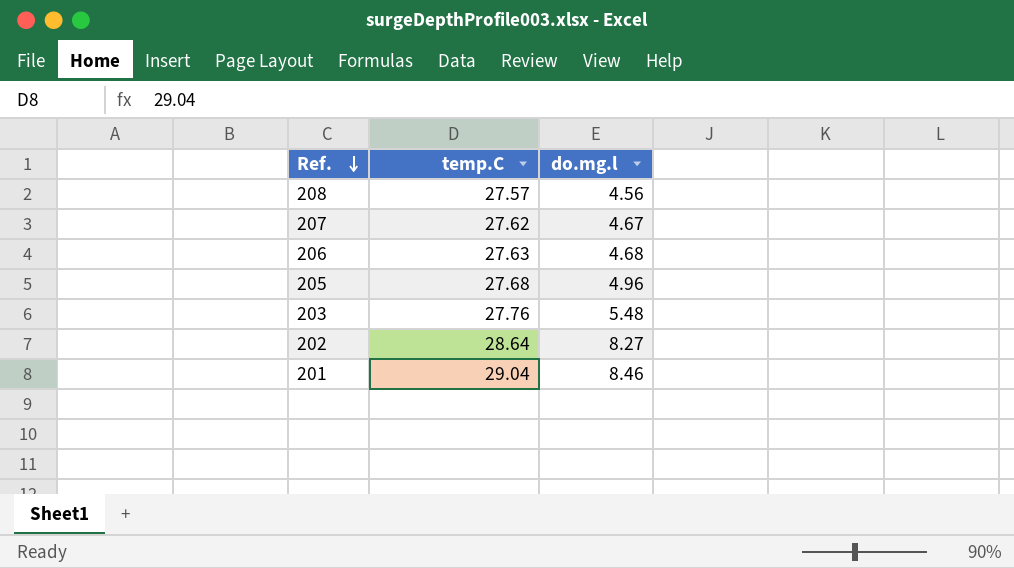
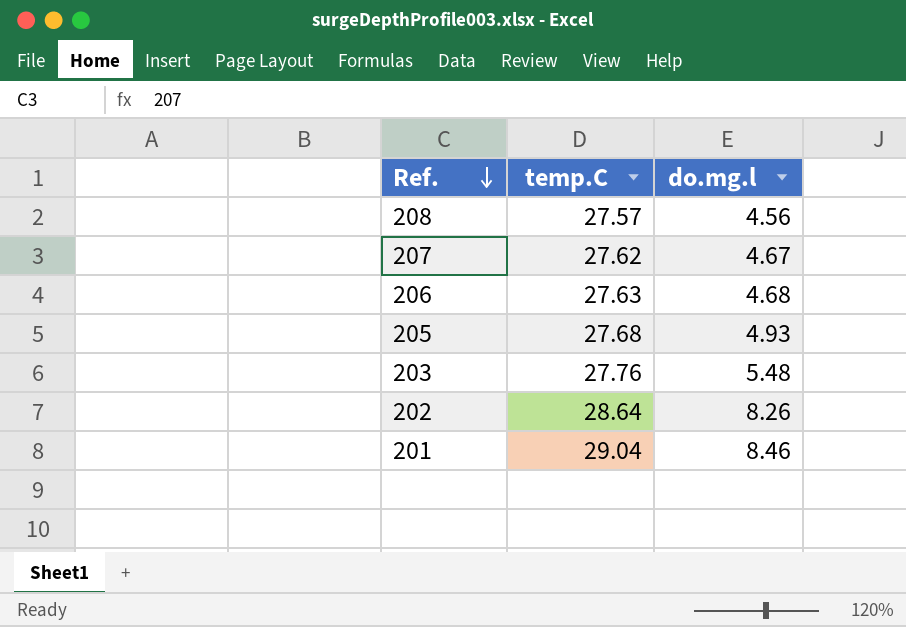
205 | do.mg.l: 4.96 -> 4.93
202 | do.mg.l: 8.27 -> 8.26

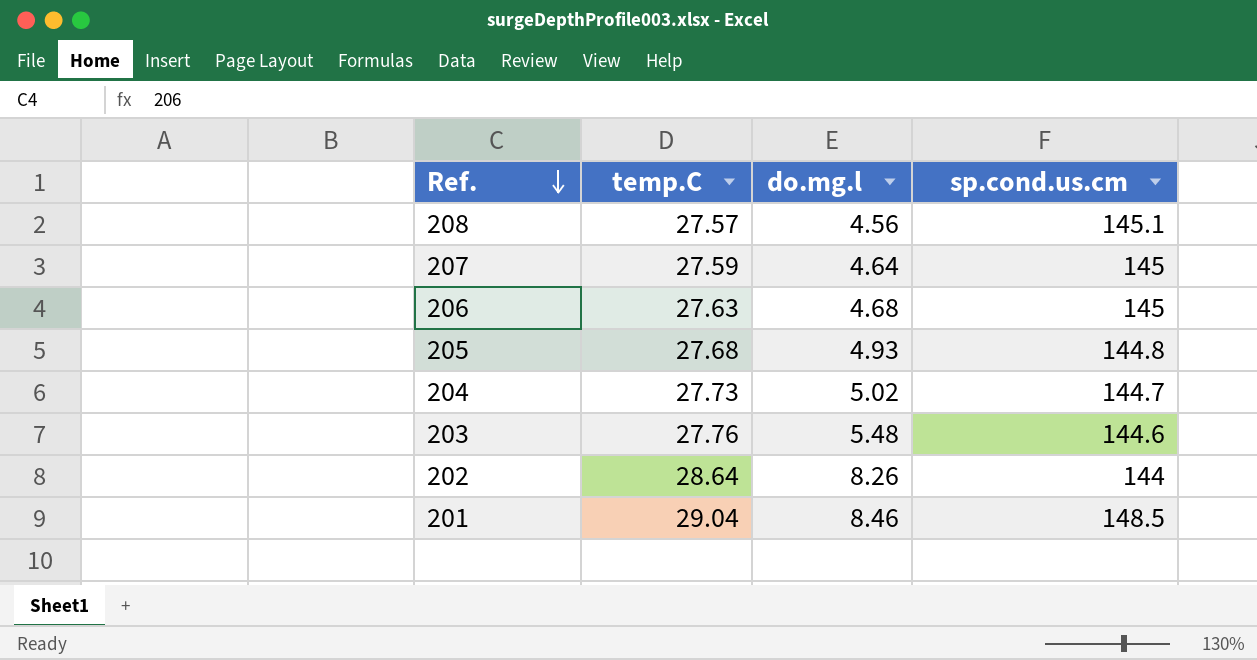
column sp.cond.us.cm | position: none -> 4
207 | temp.C: 27.62 -> 27.59
207 | do.mg.l: 4.67 -> 4.64
row 204: none -> 27.73 | 5.02 | 144.7

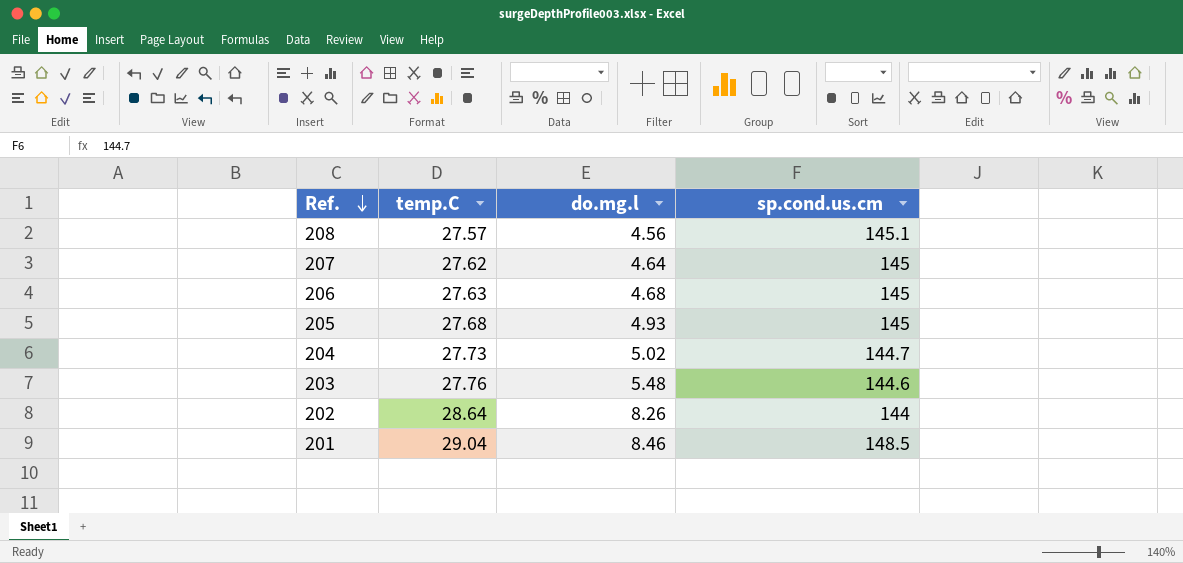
207 | temp.C: 27.59 -> 27.62
205 | sp.cond.us.cm: 144.8 -> 145

